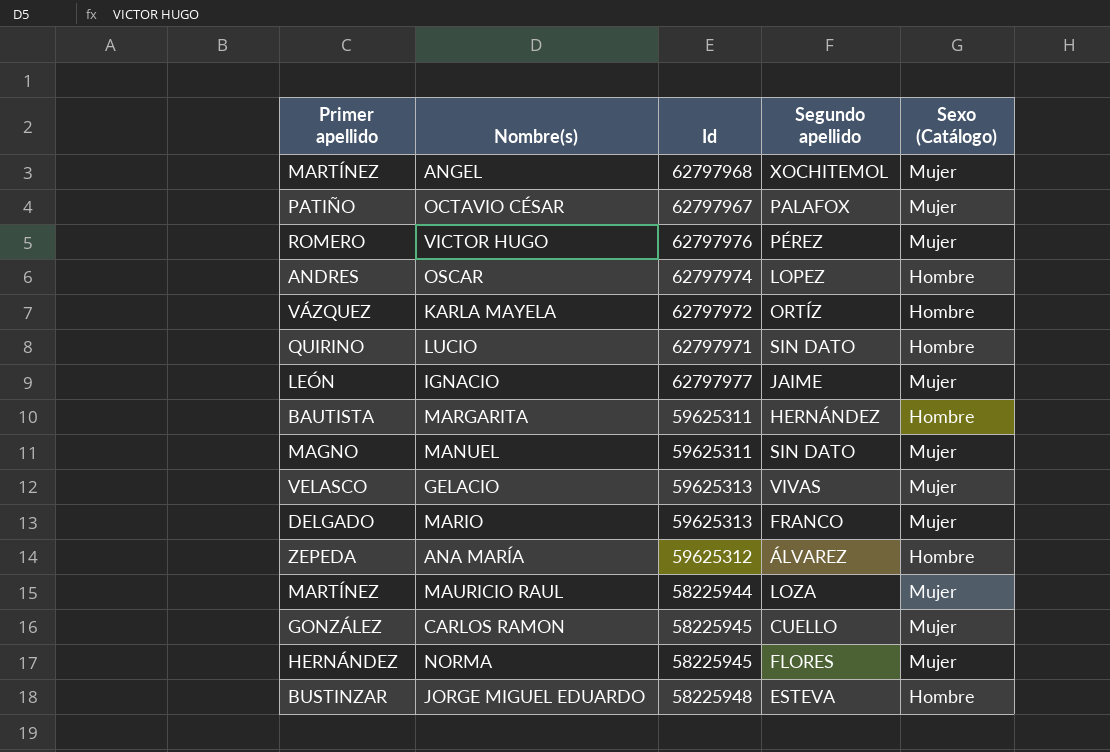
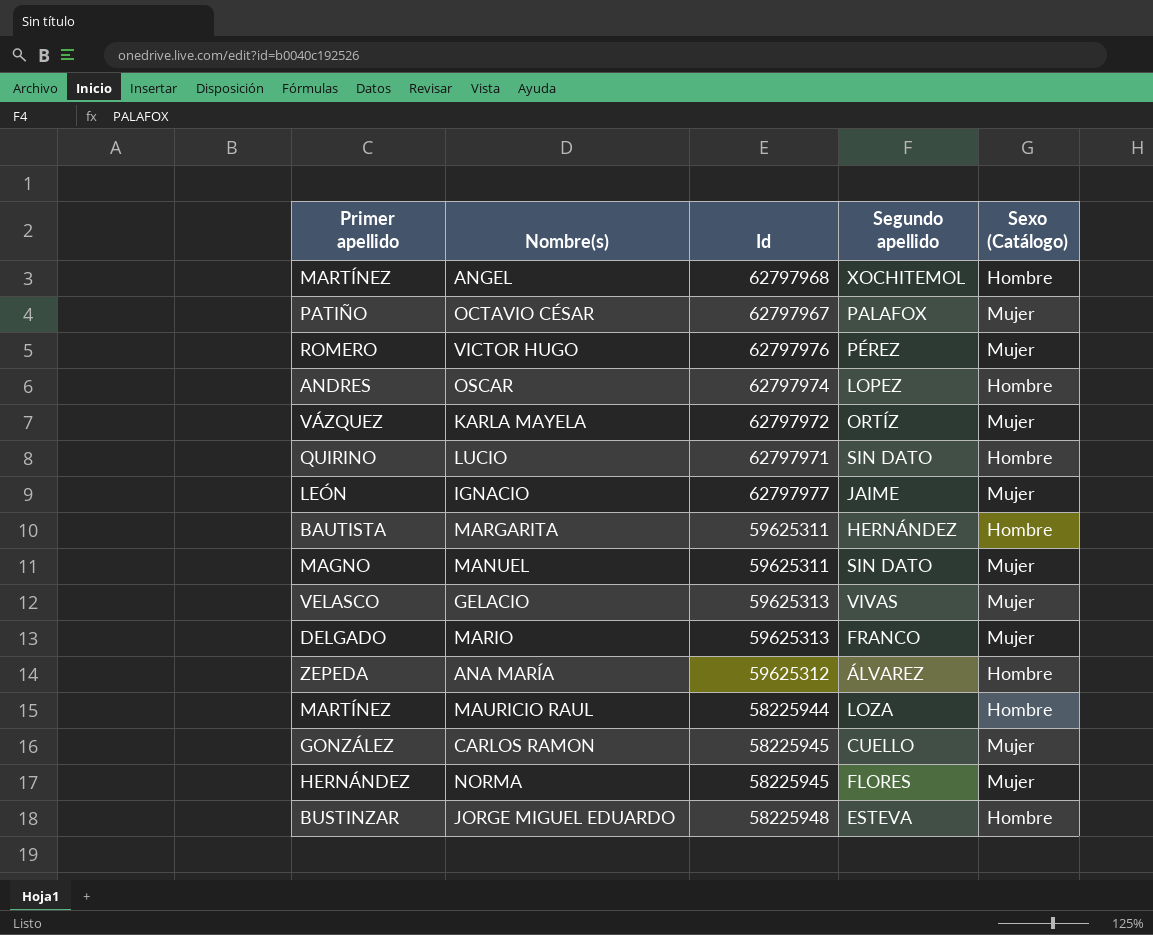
ANGEL | Sexo (Catálogo): Mujer -> Hombre
KARLA MAYELA | Sexo (Catálogo): Hombre -> Mujer
MAURICIO RAUL | Sexo (Catálogo): Mujer -> Hombre

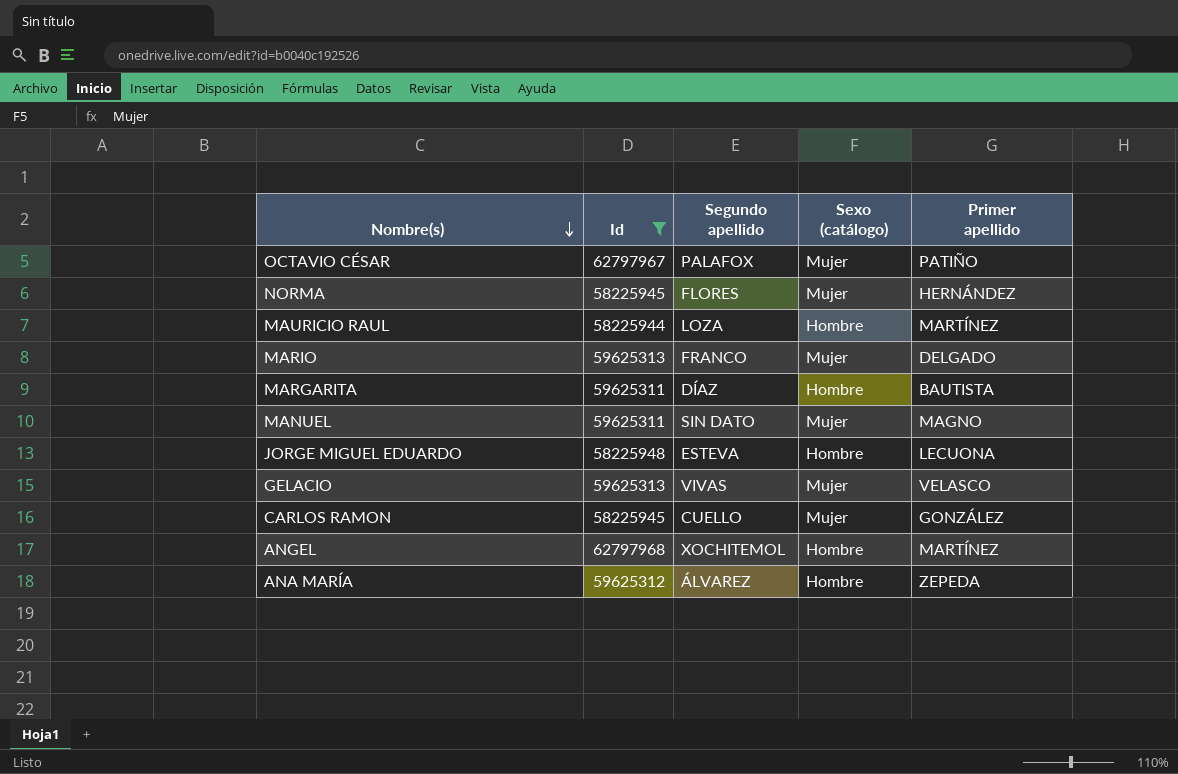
filter: none -> Id <= 62797968
row order: none -> Nombre(s) descending
column name: Sexo (Catálogo) -> Sexo (catálogo)
column Primer apellido | position: 1 -> 5
MARGARITA | Segundo apellido: HERNÁNDEZ -> DÍAZ
JORGE MIGUEL EDUARDO | Primer apellido: BUSTINZAR -> LECUONA

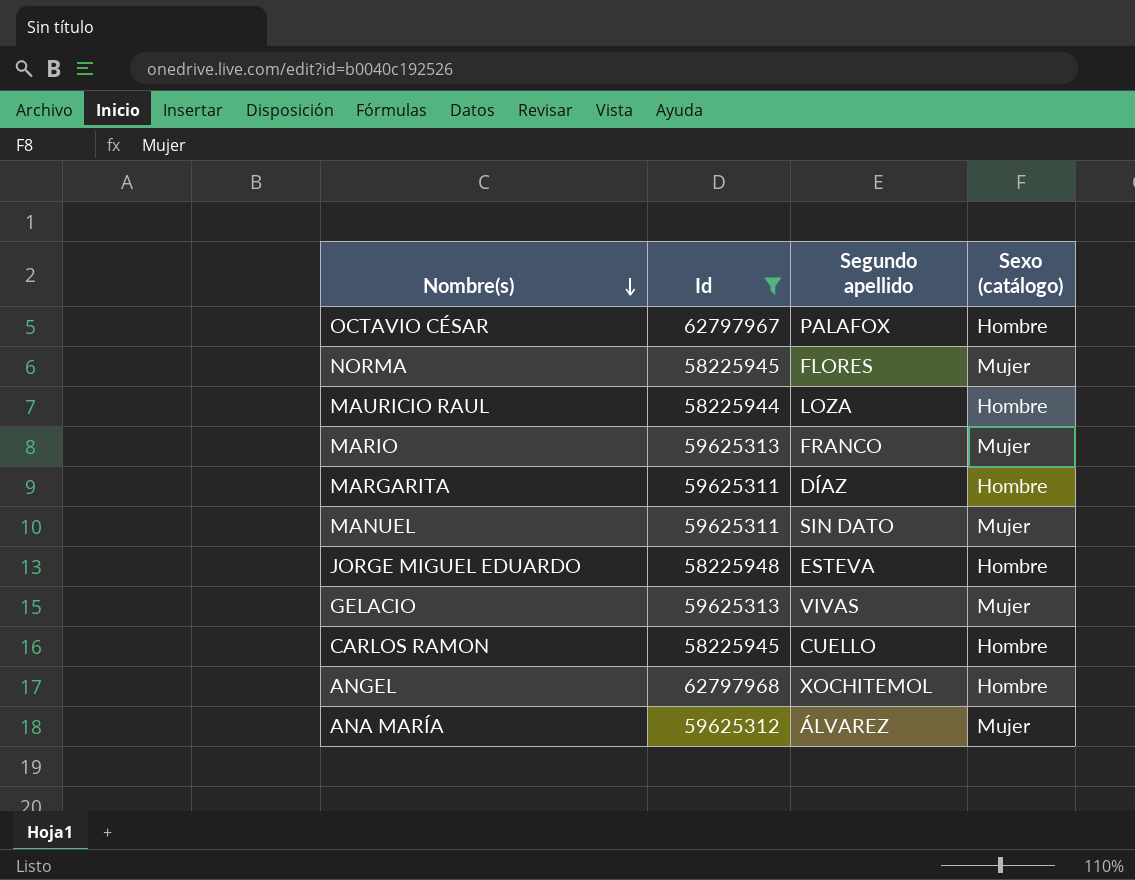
column Primer apellido | position: 5 -> none
OCTAVIO CÉSAR | Sexo (catálogo): Mujer -> Hombre
CARLOS RAMON | Sexo (catálogo): Mujer -> Hombre
ANA MARÍA | Sexo (catálogo): Hombre -> Mujer

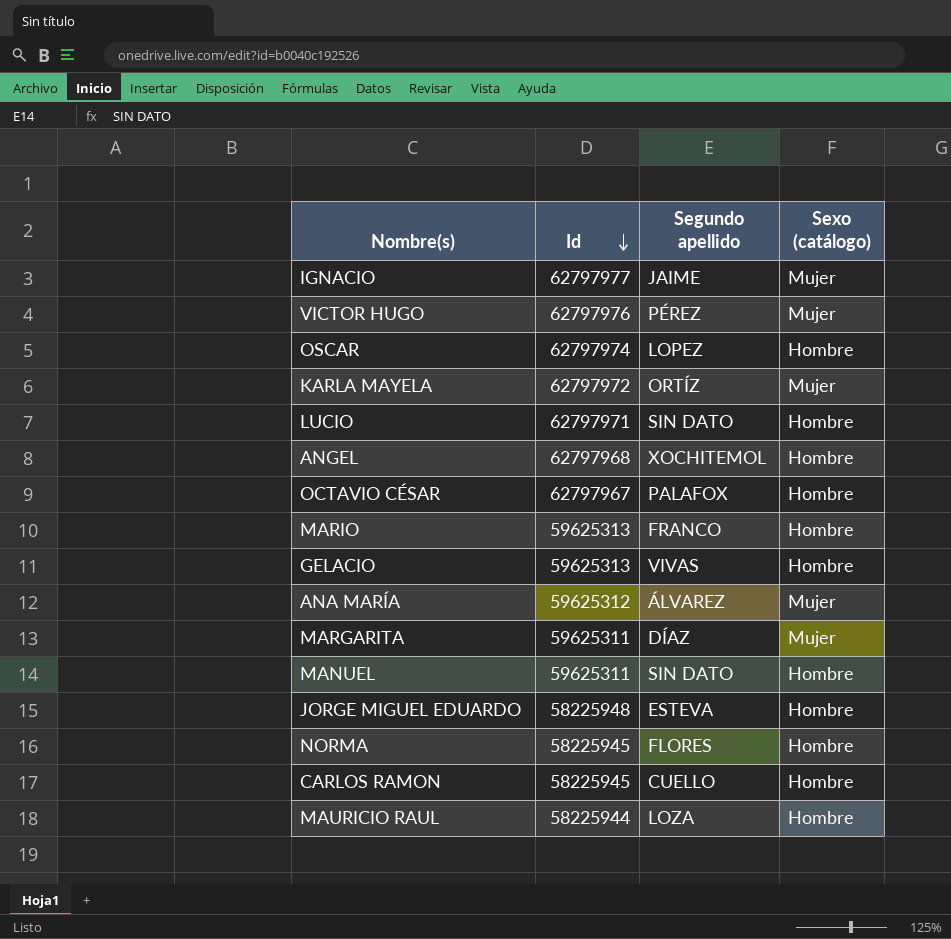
filter: Id <= 62797968 -> none
row order: Nombre(s) descending -> Id descending
MARIO | Sexo (catálogo): Mujer -> Hombre
GELACIO | Sexo (catálogo): Mujer -> Hombre
MARGARITA | Sexo (catálogo): Hombre -> Mujer
MANUEL | Sexo (catálogo): Mujer -> Hombre
NORMA | Sexo (catálogo): Mujer -> Hombre

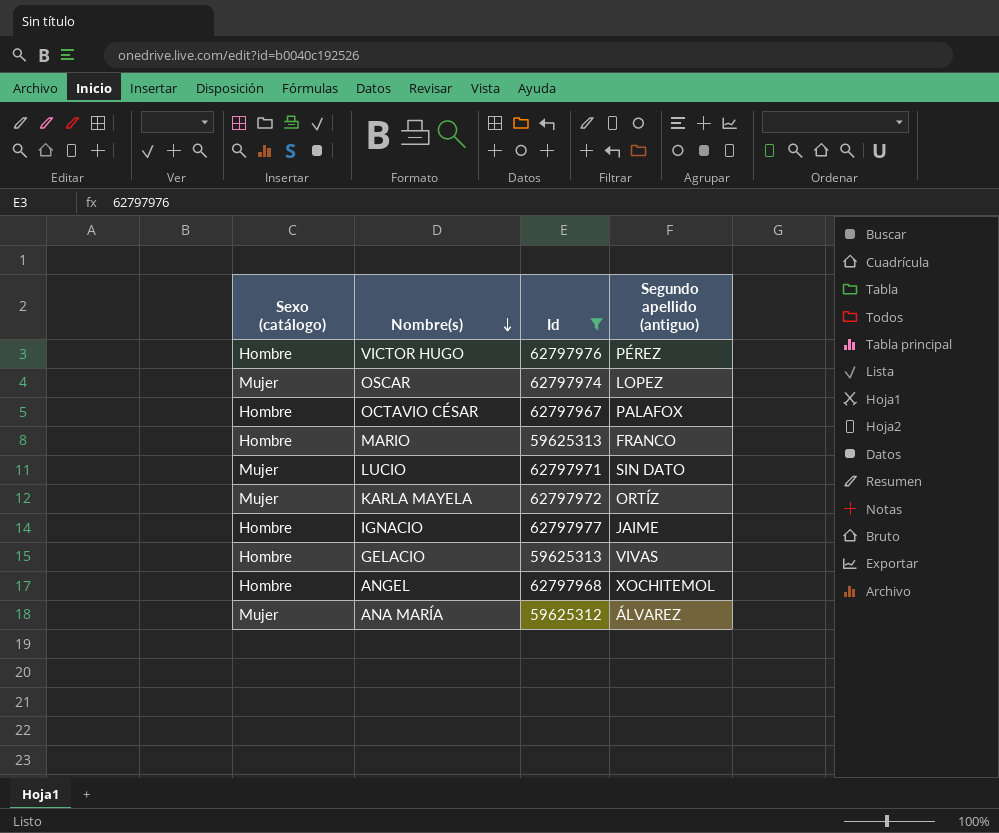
filter: none -> Id >= 59625312
row order: Id descending -> Nombre(s) descending
column Sexo (catálogo) | position: 4 -> 1
column name: Segundo apellido -> Segundo apellido (antiguo)
VICTOR HUGO | Sexo (catálogo): Mujer -> Hombre
OSCAR | Sexo (catálogo): Hombre -> Mujer
LUCIO | Sexo (catálogo): Hombre -> Mujer
IGNACIO | Sexo (catálogo): Mujer -> Hombre

